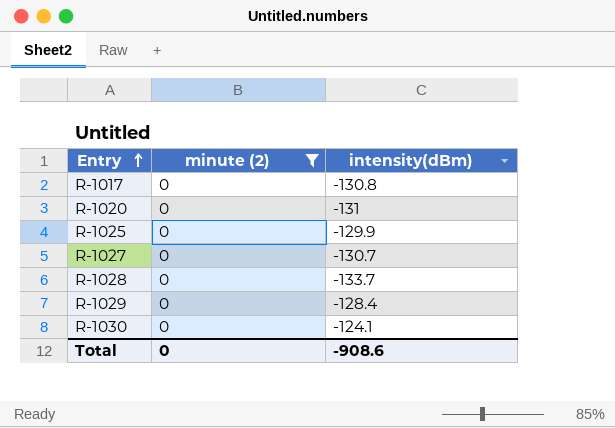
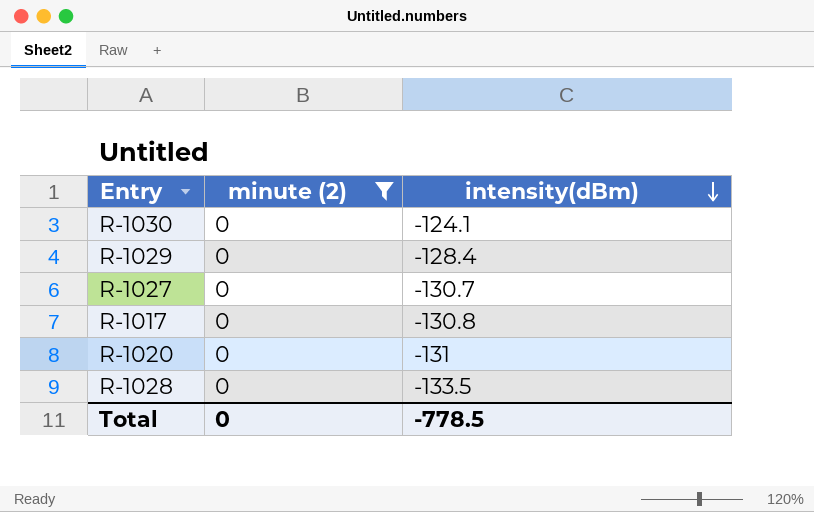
row order: Entry ascending -> intensity(dBm) descending
row R-1025: 0 | -129.9 -> none
R-1028 | intensity(dBm): -133.7 -> -133.5
Total | intensity(dBm): -908.6 -> -778.5

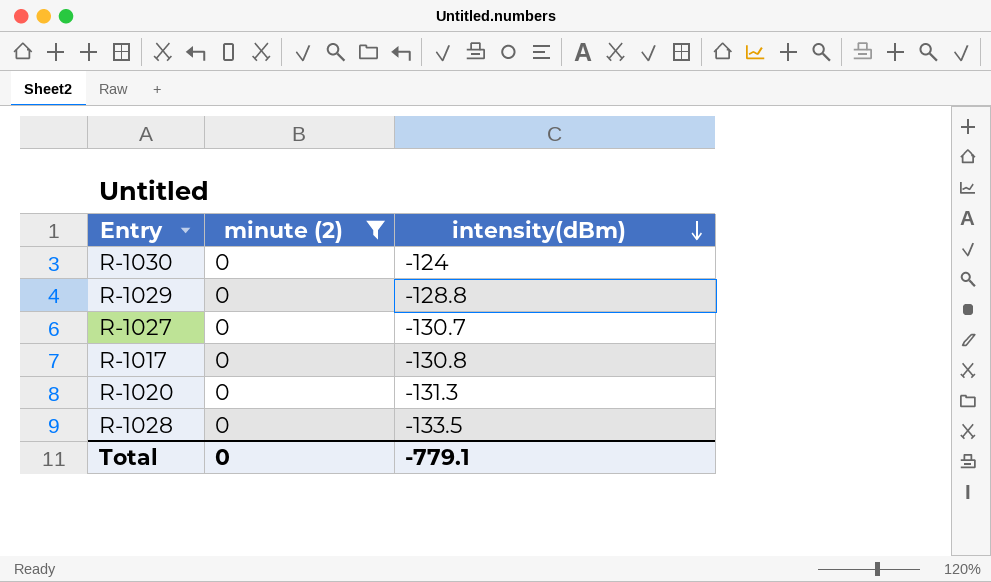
R-1030 | intensity(dBm): -124.1 -> -124
R-1029 | intensity(dBm): -128.4 -> -128.8
R-1020 | intensity(dBm): -131 -> -131.3
Total | intensity(dBm): -778.5 -> -779.1

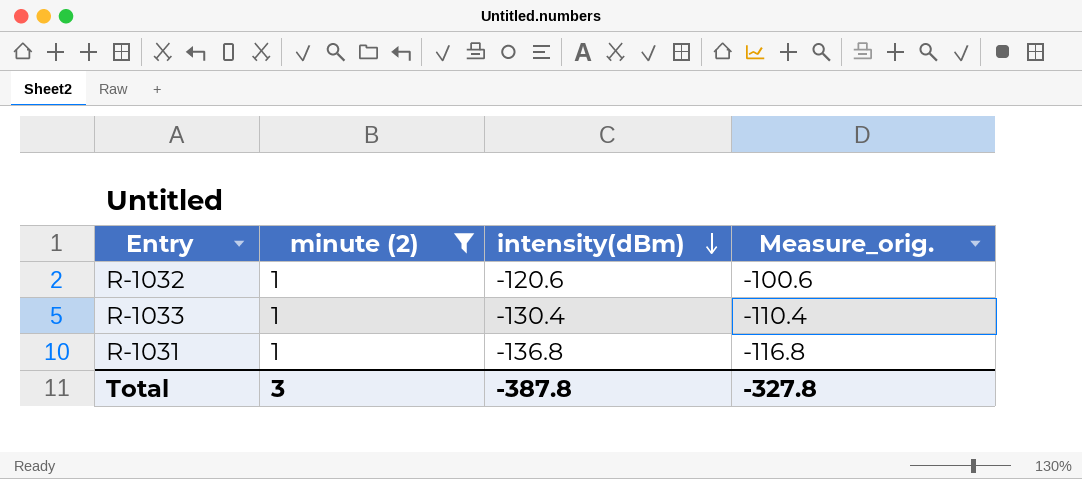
filter: minute (2) = 0 -> minute (2) = 1
column Measure_orig. | formula: none -> [intensity(dBm)] + 20
Total | minute (2): 0 -> 3
Total | intensity(dBm): -779.1 -> -387.8

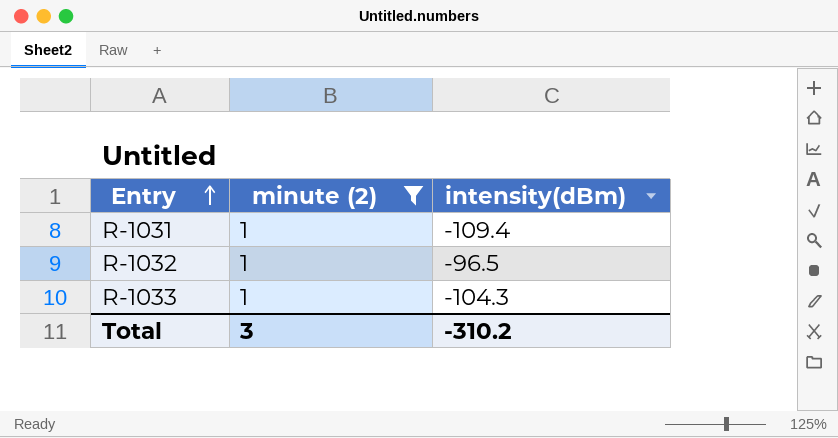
row order: intensity(dBm) descending -> Entry ascending
column Measure_orig. | formula: [intensity(dBm)] + 20 -> none
R-1031 | intensity(dBm): -136.8 -> -109.4
R-1032 | intensity(dBm): -120.6 -> -96.5
R-1033 | intensity(dBm): -130.4 -> -104.3
Total | intensity(dBm): -387.8 -> -310.2

